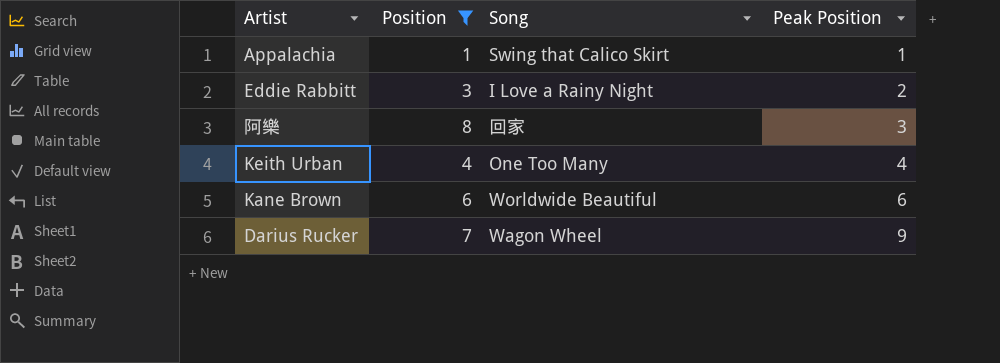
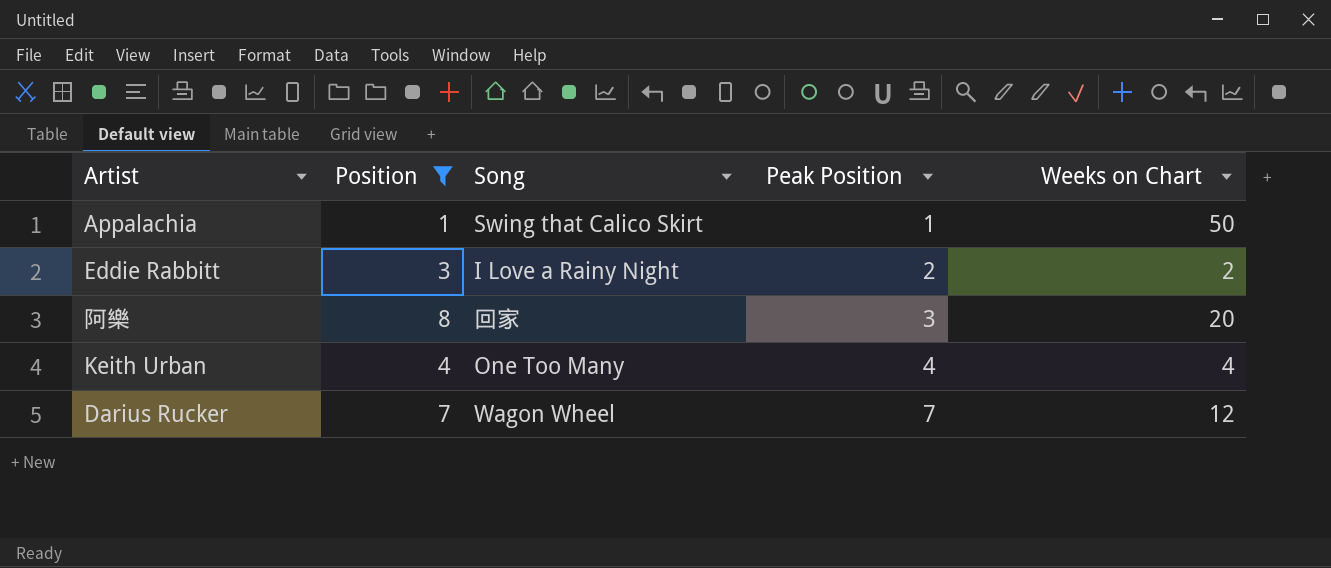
column Weeks on Chart | position: none -> 5
row Kane Brown: 6 | Worldwide Beautiful | 6 -> none
Darius Rucker | Peak Position: 9 -> 7

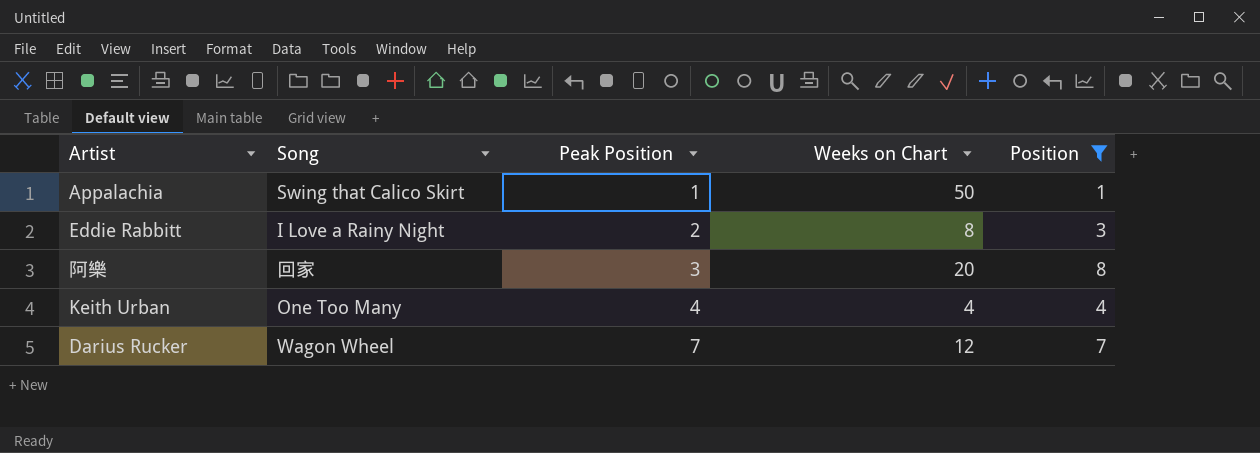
column Position | position: 2 -> 5
Eddie Rabbitt | Weeks on Chart: 2 -> 8

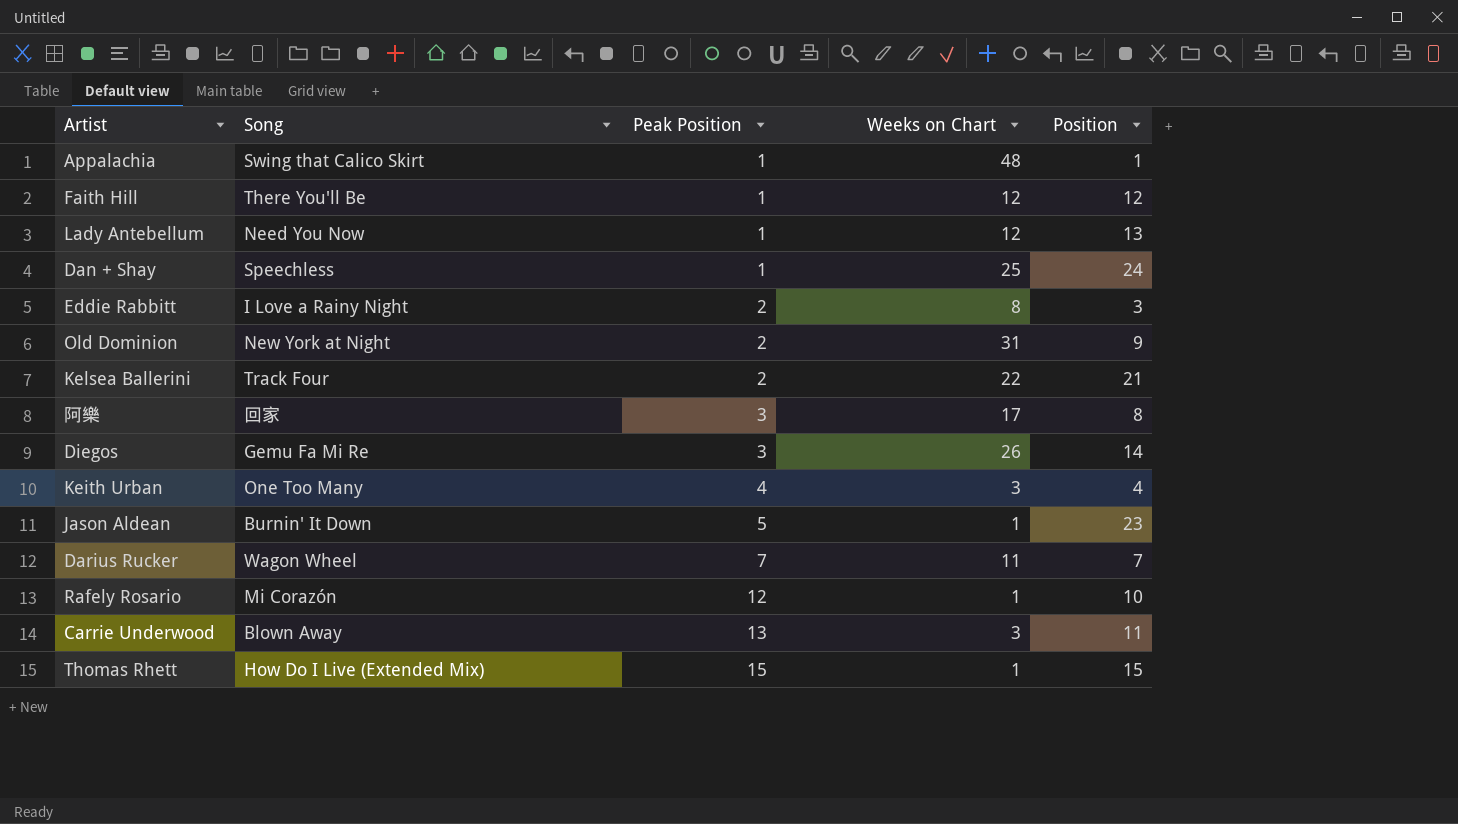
filter: Position <= 8 -> none
Appalachia | Weeks on Chart: 50 -> 48
阿樂 | Weeks on Chart: 20 -> 17
Keith Urban | Weeks on Chart: 4 -> 3
Darius Rucker | Weeks on Chart: 12 -> 11

